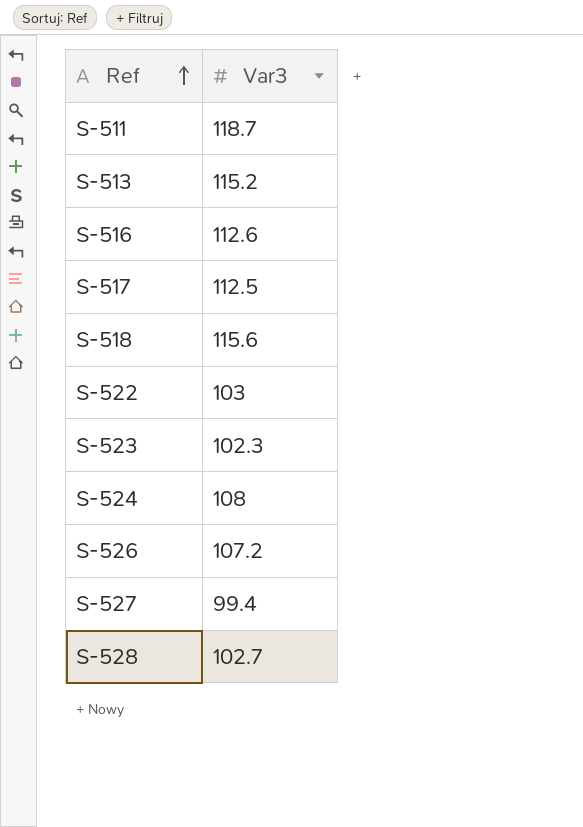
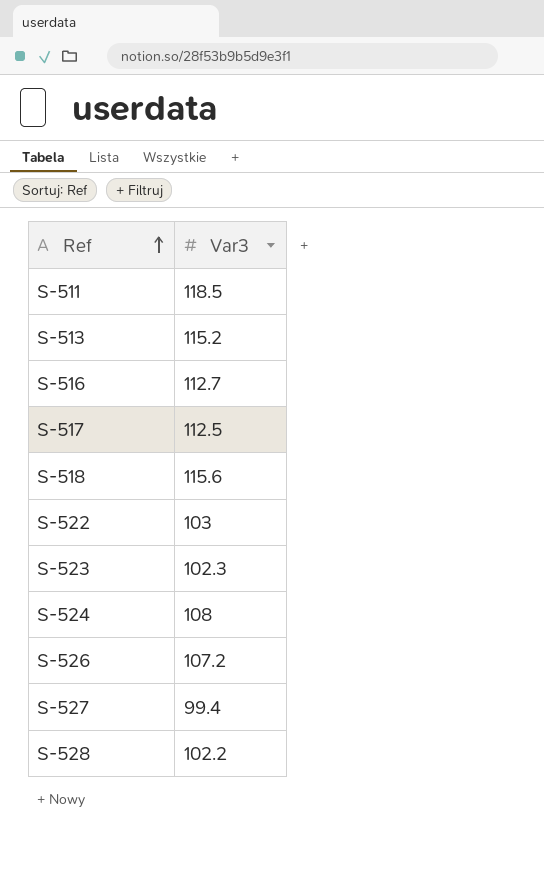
S-511 | Var3: 118.7 -> 118.5
S-516 | Var3: 112.6 -> 112.7
S-528 | Var3: 102.7 -> 102.2

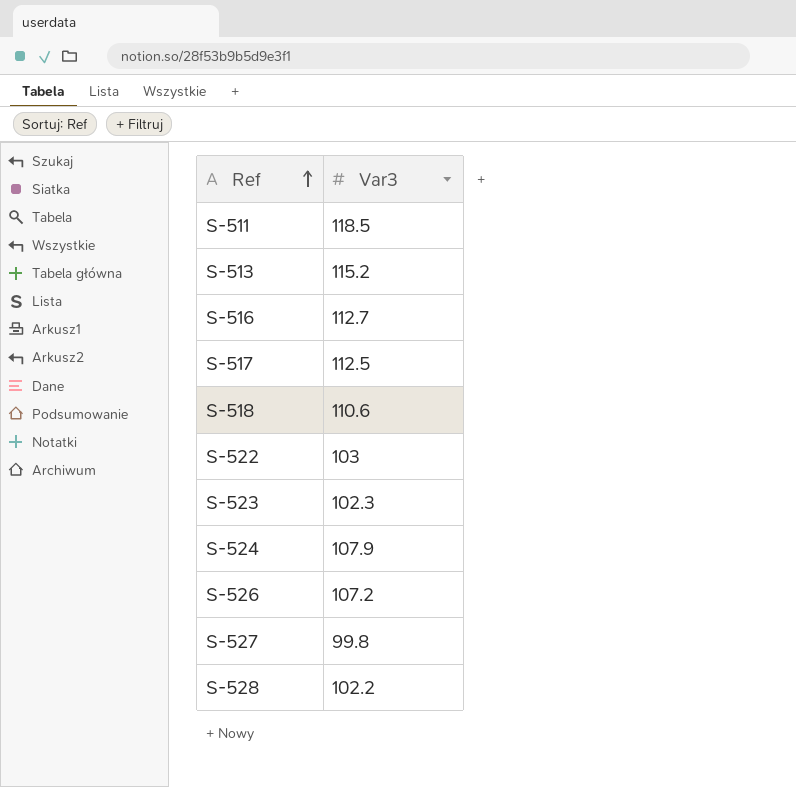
S-518 | Var3: 115.6 -> 110.6
S-524 | Var3: 108 -> 107.9
S-527 | Var3: 99.4 -> 99.8

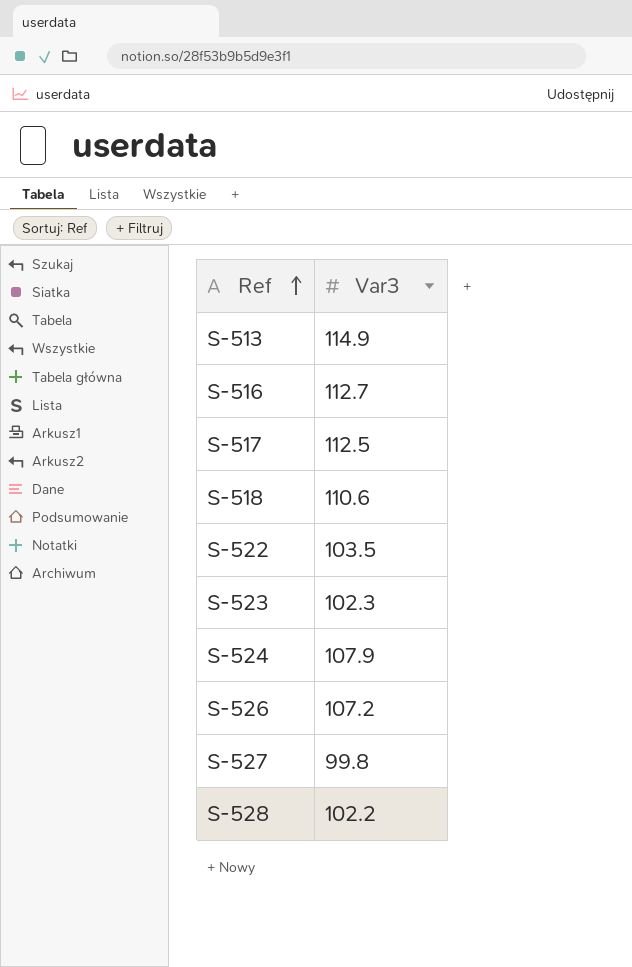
row S-511: 118.5 -> none
S-513 | Var3: 115.2 -> 114.9
S-522 | Var3: 103 -> 103.5

